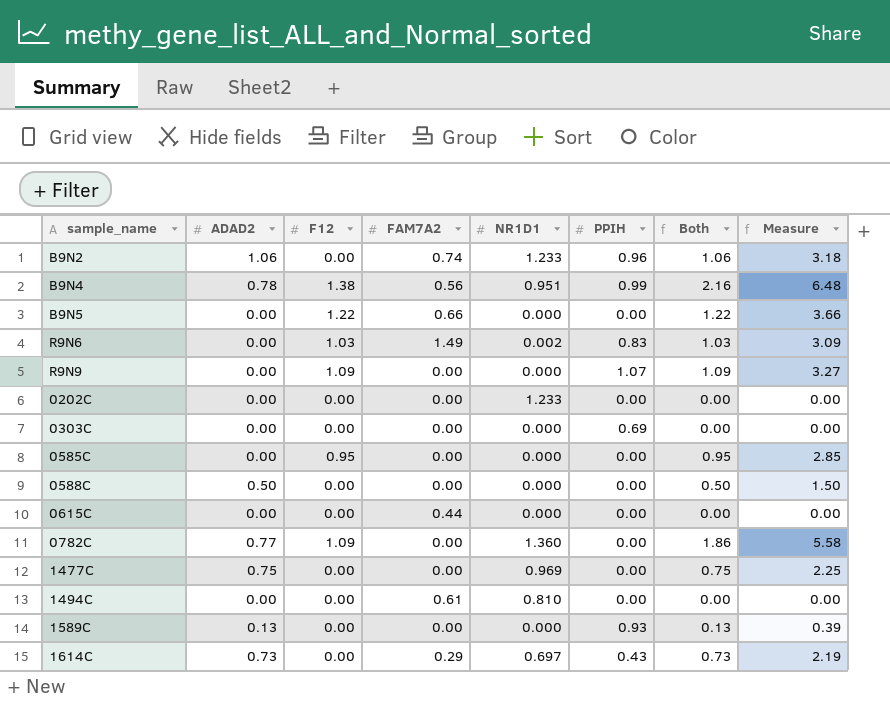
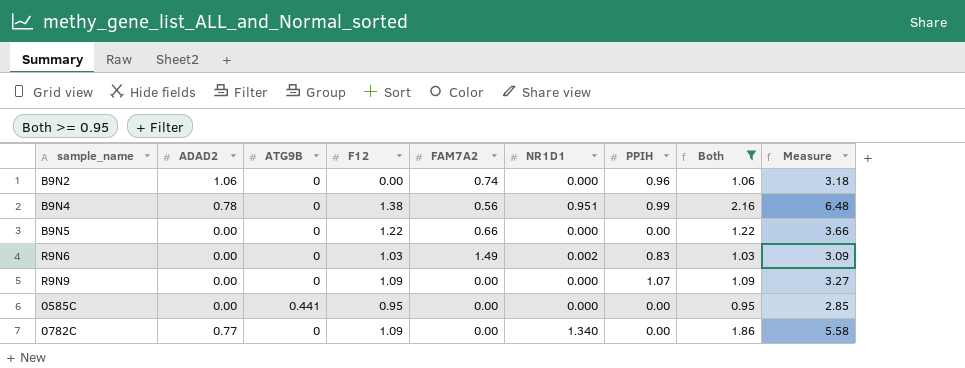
filter: none -> Both >= 0.95
column ATG9B | position: none -> 3
B9N2 | NR1D1: 1.233 -> 0.000
0782C | NR1D1: 1.360 -> 1.340

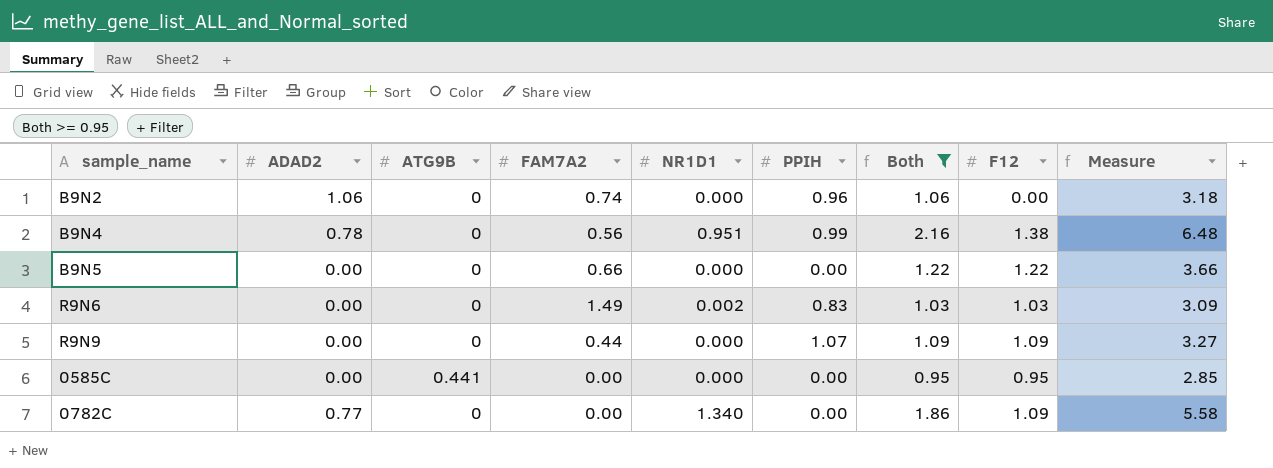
column F12 | position: 4 -> 8
R9N9 | FAM7A2: 0.00 -> 0.44

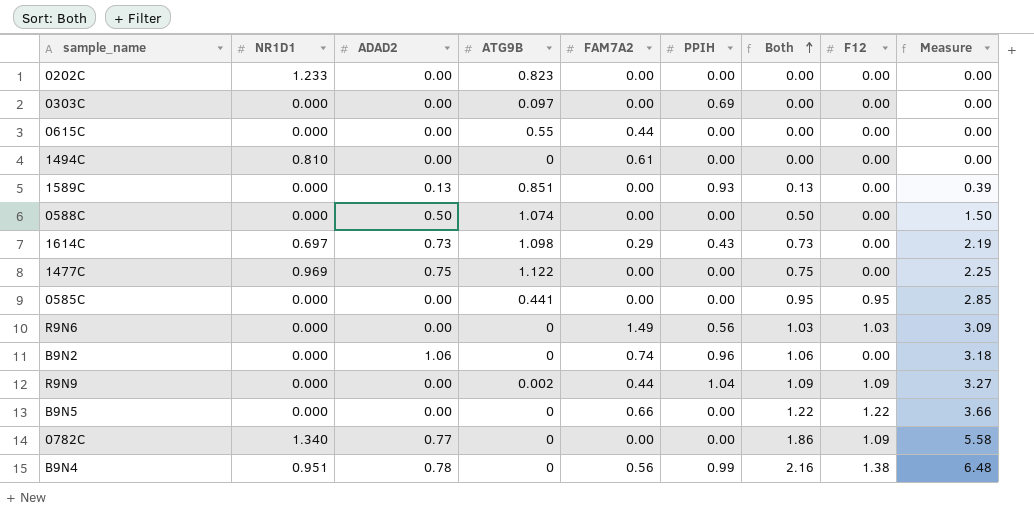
filter: Both >= 0.95 -> none
row order: none -> Both ascending
column NR1D1 | position: 5 -> 2
R9N6 | NR1D1: 0.002 -> 0.000
R9N6 | PPIH: 0.83 -> 0.56
R9N9 | ATG9B: 0 -> 0.002
R9N9 | PPIH: 1.07 -> 1.04

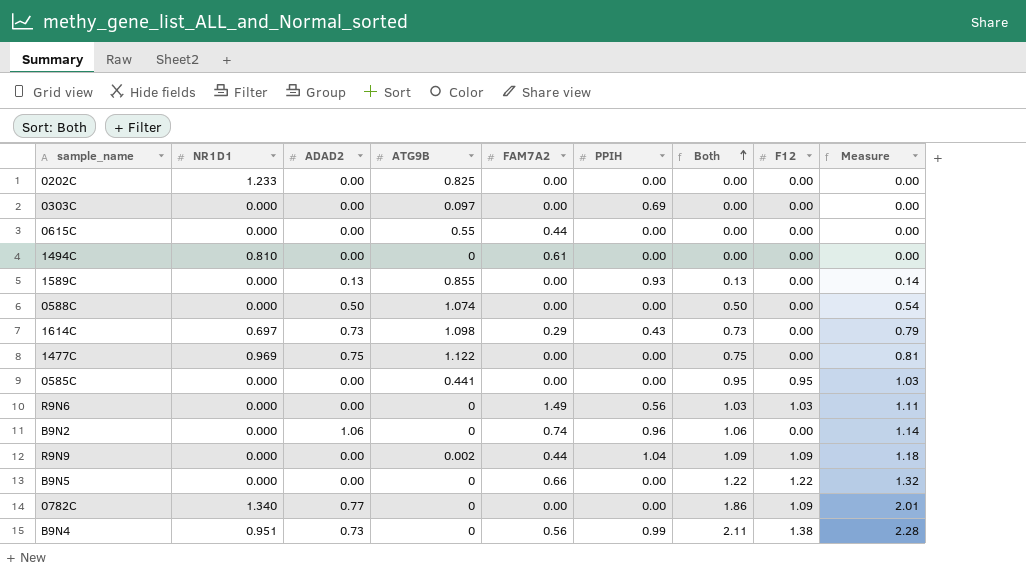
column Measure | formula: [Both] * 3 -> [Both] * 1.08
0202C | ATG9B: 0.823 -> 0.825
1589C | ATG9B: 0.851 -> 0.855
B9N4 | ADAD2: 0.78 -> 0.73
B9N4 | Both: 2.16 -> 2.11

